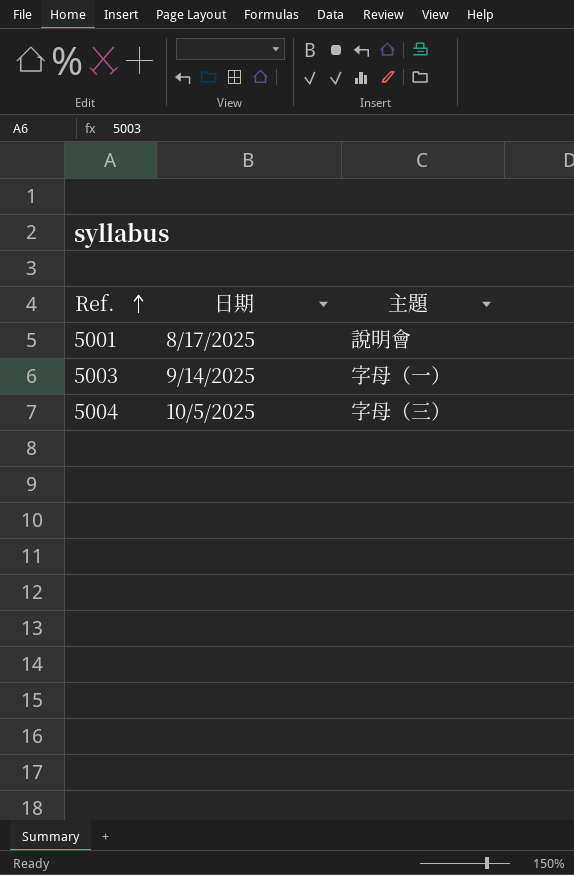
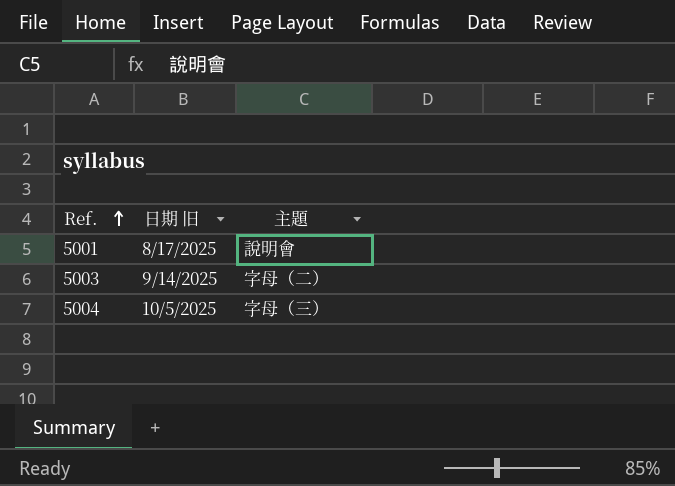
column name: 日期 -> 日期 旧
5003 | 主題: 字母（一） -> 字母（二）

